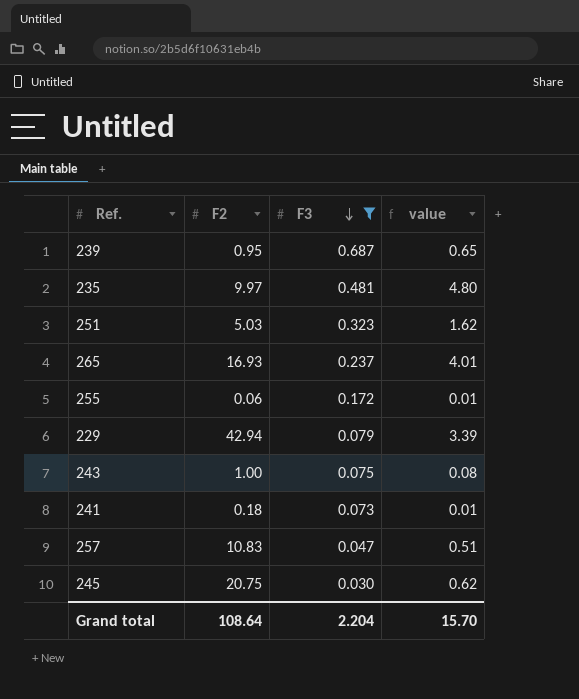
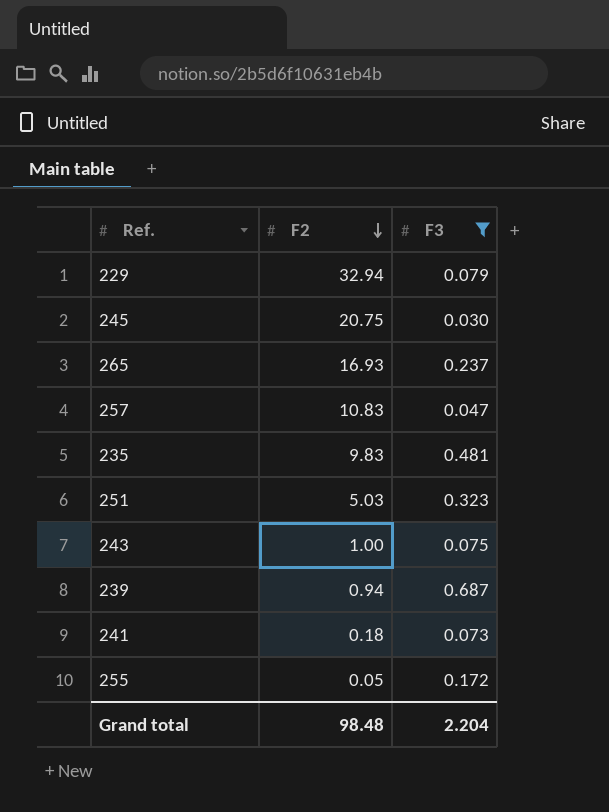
row order: F3 descending -> F2 descending
column value | formula: [F2] * [F3] -> none
229 | F2: 42.94 -> 32.94
235 | F2: 9.97 -> 9.83
239 | F2: 0.95 -> 0.94
255 | F2: 0.06 -> 0.05
Grand total | F2: 108.64 -> 98.48

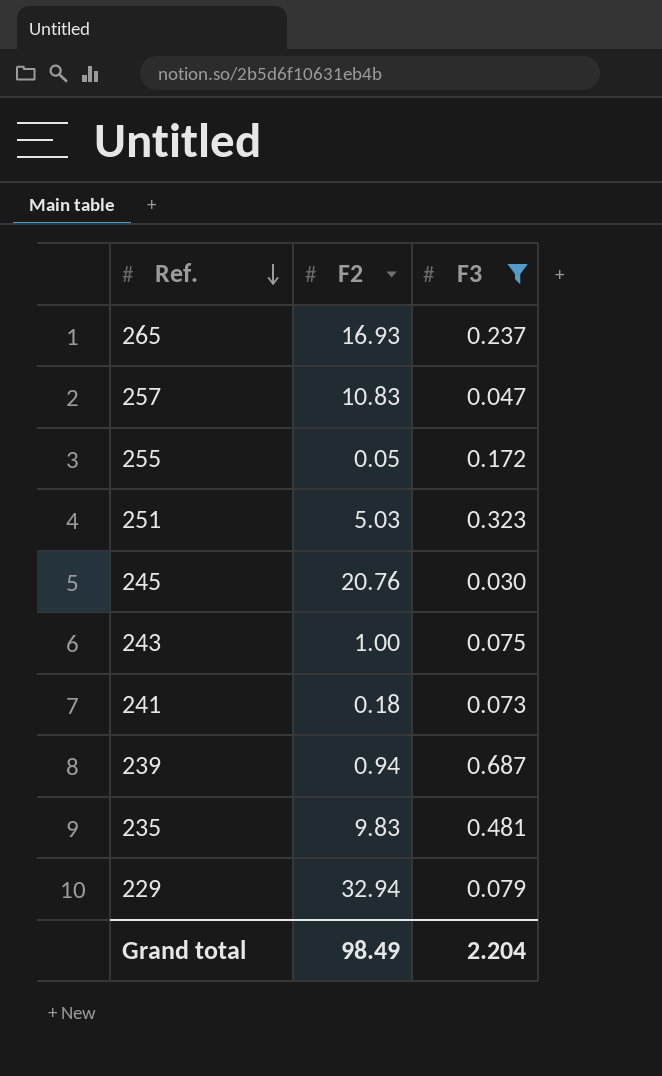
row order: F2 descending -> Ref. descending
245 | F2: 20.75 -> 20.76
Grand total | F2: 98.48 -> 98.49

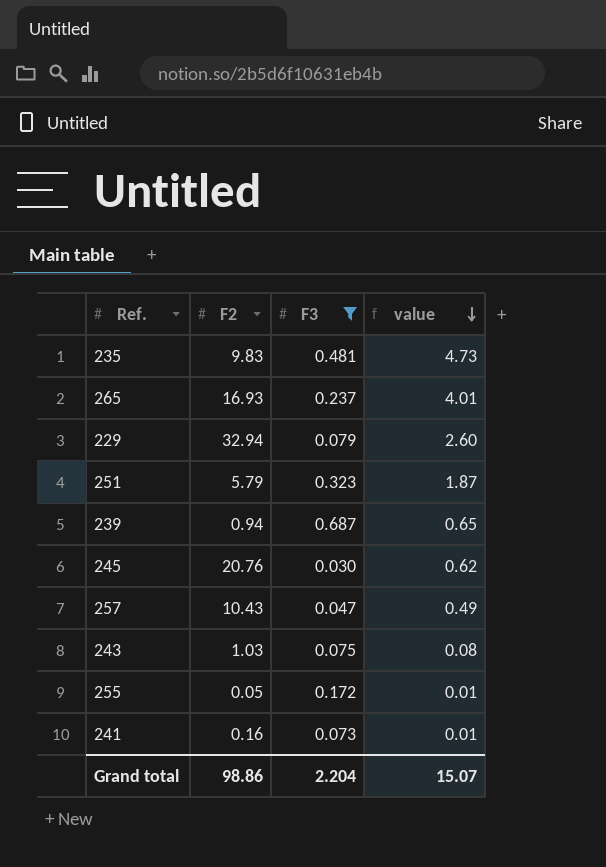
row order: Ref. descending -> value descending
column value | formula: none -> [F2] * [F3]
251 | F2: 5.03 -> 5.79
257 | F2: 10.83 -> 10.43
243 | F2: 1.00 -> 1.03
241 | F2: 0.18 -> 0.16
Grand total | F2: 98.49 -> 98.86

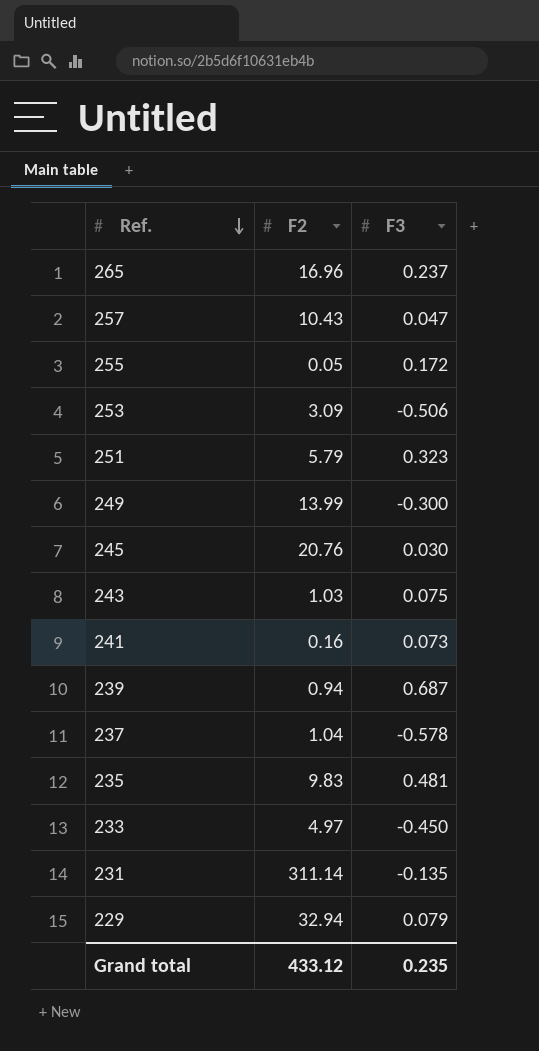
filter: F3 >= 0.030 -> none
row order: value descending -> Ref. descending
column value | formula: [F2] * [F3] -> none
265 | F2: 16.93 -> 16.96
Grand total | F2: 98.86 -> 433.12
Grand total | F3: 2.204 -> 0.235

